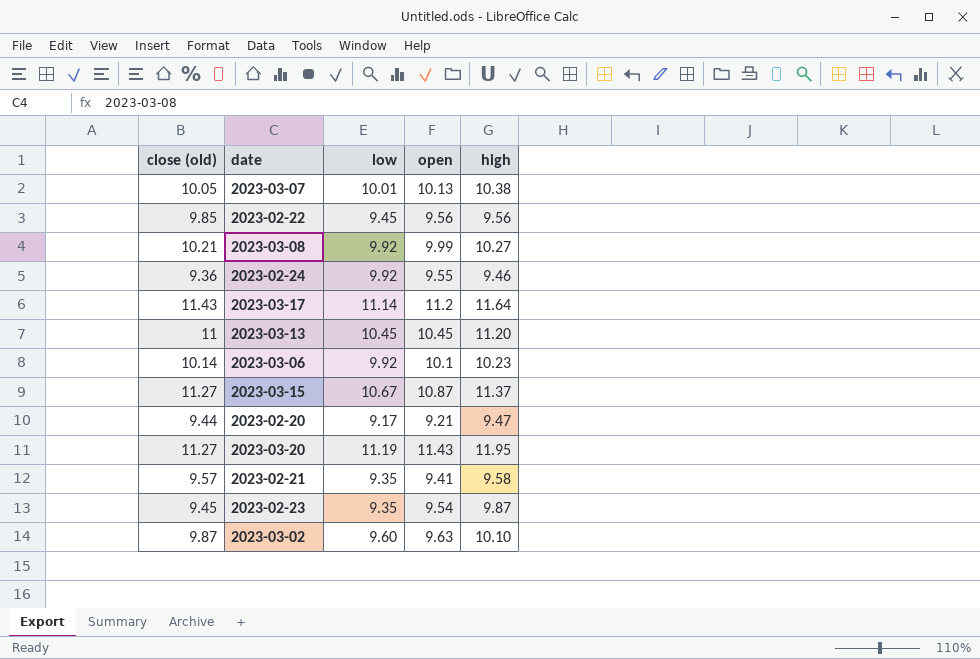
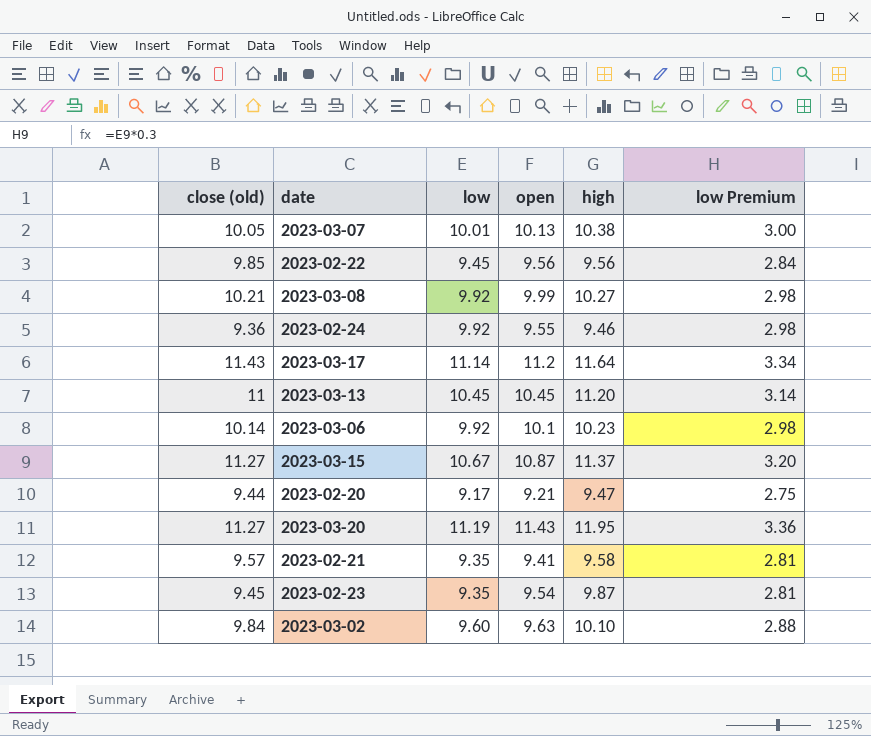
column low Premium | formula: none -> [low] * 0.3
2023-03-02 | close (old): 9.87 -> 9.84

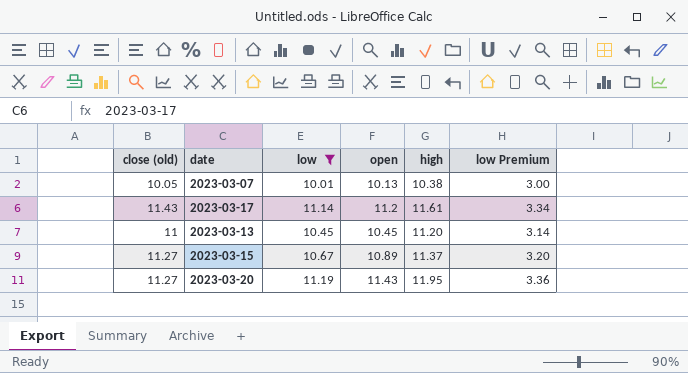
filter: none -> low >= 10.01
2023-03-17 | high: 11.64 -> 11.61
2023-03-15 | open: 10.87 -> 10.89

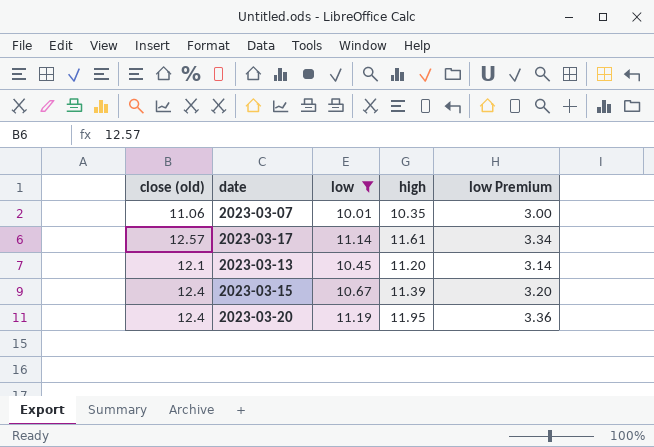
column open | position: 4 -> none
2023-03-07 | close (old): 10.05 -> 11.06
2023-03-07 | high: 10.38 -> 10.35
2023-03-17 | close (old): 11.43 -> 12.57
2023-03-13 | close (old): 11 -> 12.1
2023-03-15 | close (old): 11.27 -> 12.4
2023-03-15 | high: 11.37 -> 11.39
2023-03-20 | close (old): 11.27 -> 12.4

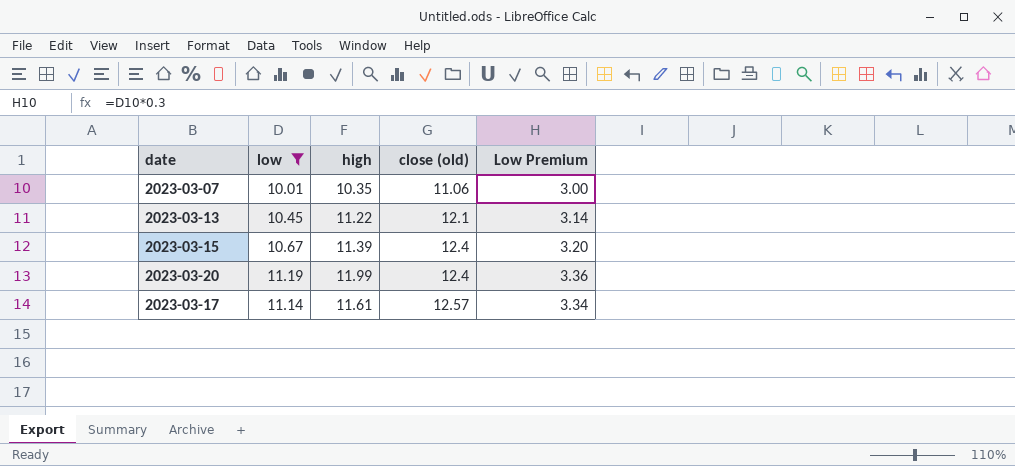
row order: none -> close (old) ascending
column close (old) | position: 1 -> 4
column name: low Premium -> Low Premium
2023-03-13 | high: 11.20 -> 11.22
2023-03-20 | high: 11.95 -> 11.99

